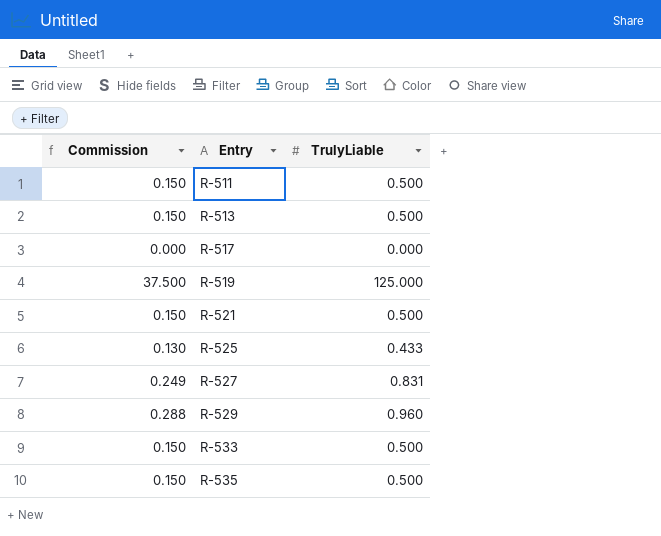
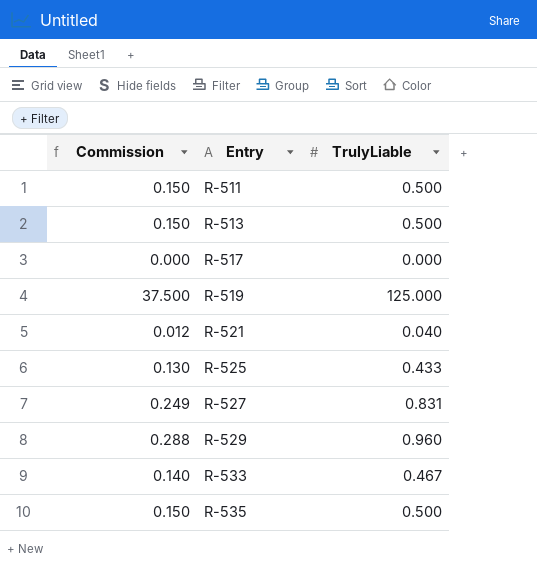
R-521 | Commission: 0.150 -> 0.012
R-521 | TrulyLiable: 0.500 -> 0.040
R-533 | Commission: 0.150 -> 0.140
R-533 | TrulyLiable: 0.500 -> 0.467

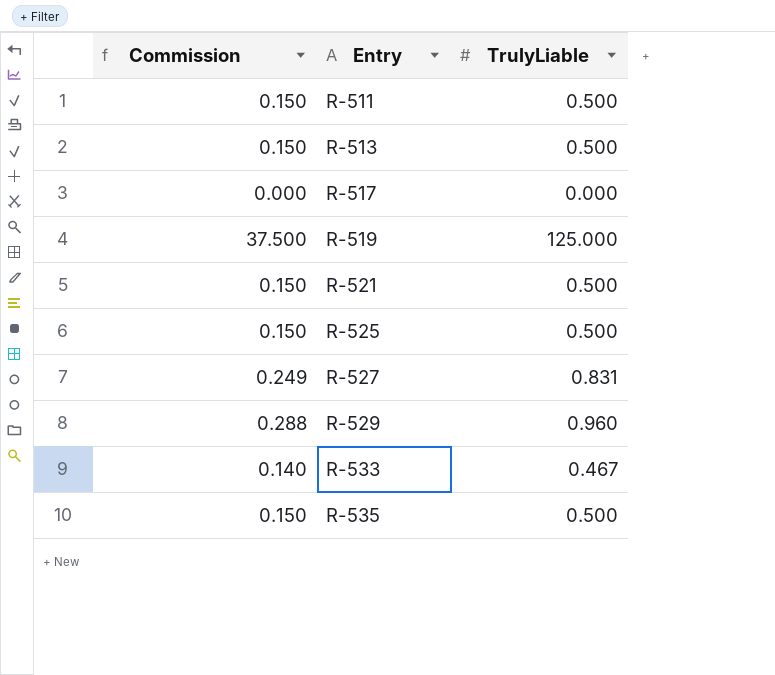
R-521 | Commission: 0.012 -> 0.150
R-521 | TrulyLiable: 0.040 -> 0.500
R-525 | Commission: 0.130 -> 0.150
R-525 | TrulyLiable: 0.433 -> 0.500

